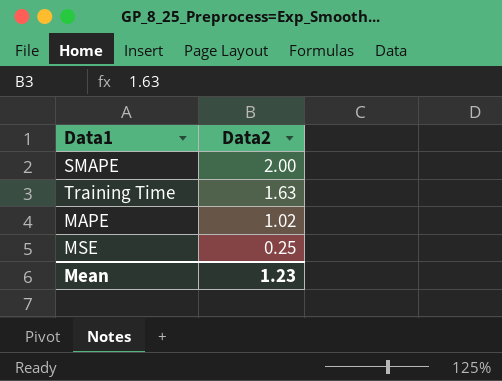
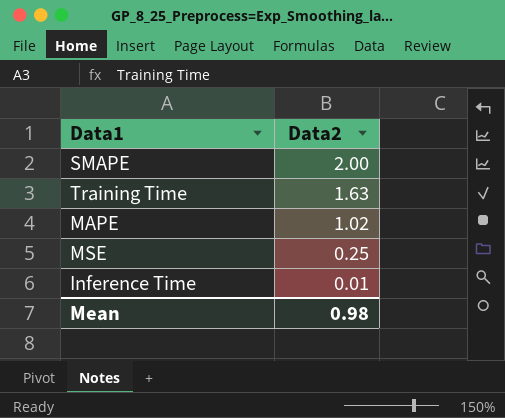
row Inference Time: none -> 0.01
Mean | Data2: 1.23 -> 0.98

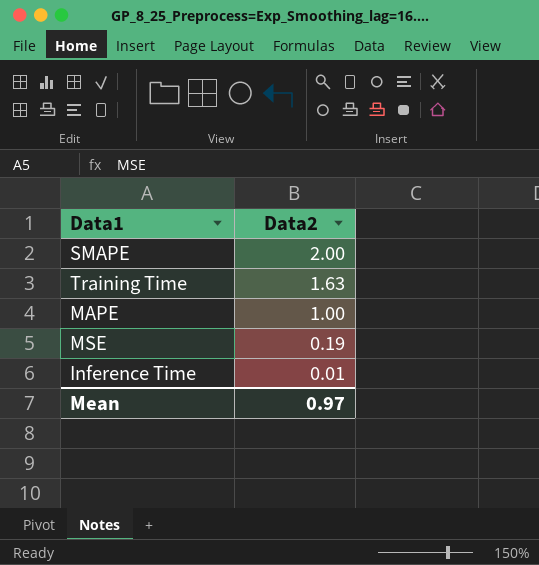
MAPE | Data2: 1.02 -> 1.00
MSE | Data2: 0.25 -> 0.19
Mean | Data2: 0.98 -> 0.97

